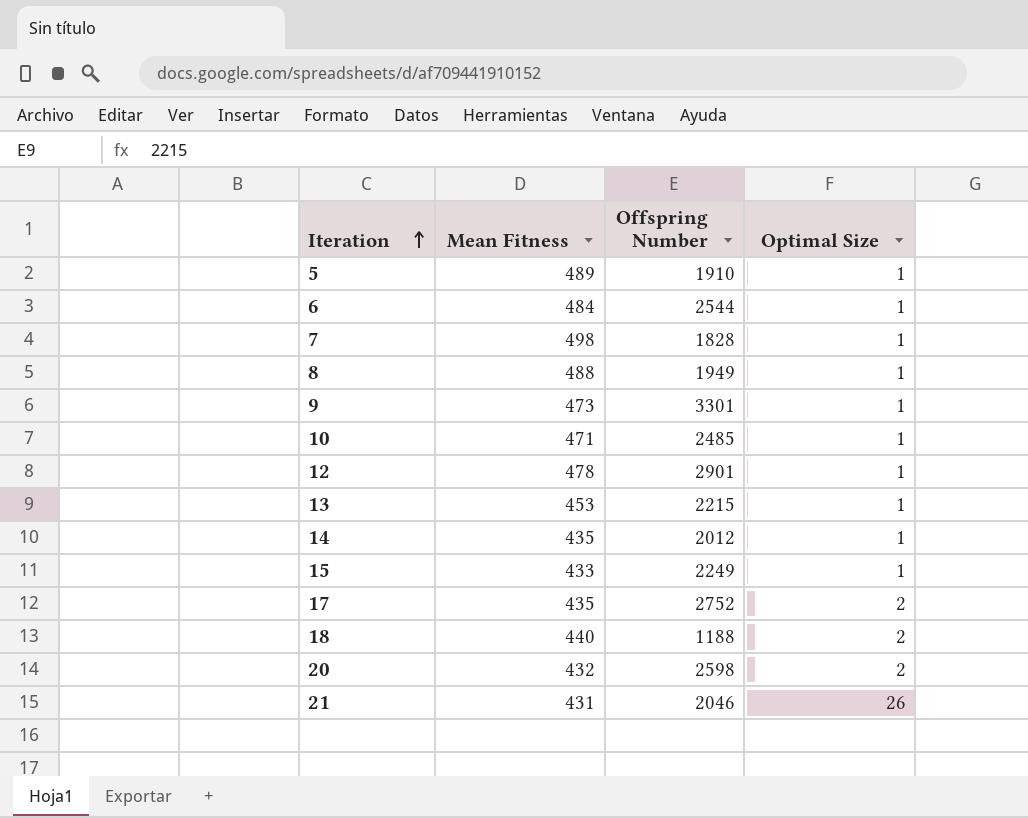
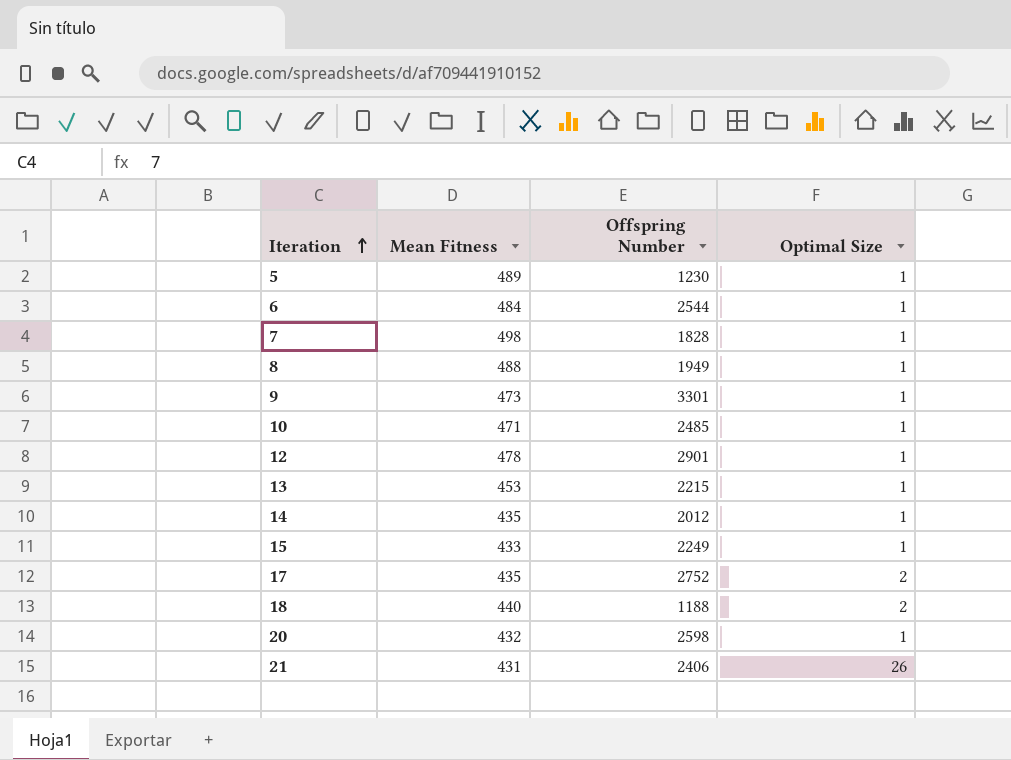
5 | Offspring Number: 1910 -> 1230
20 | Optimal Size: 2 -> 1
21 | Offspring Number: 2046 -> 2406

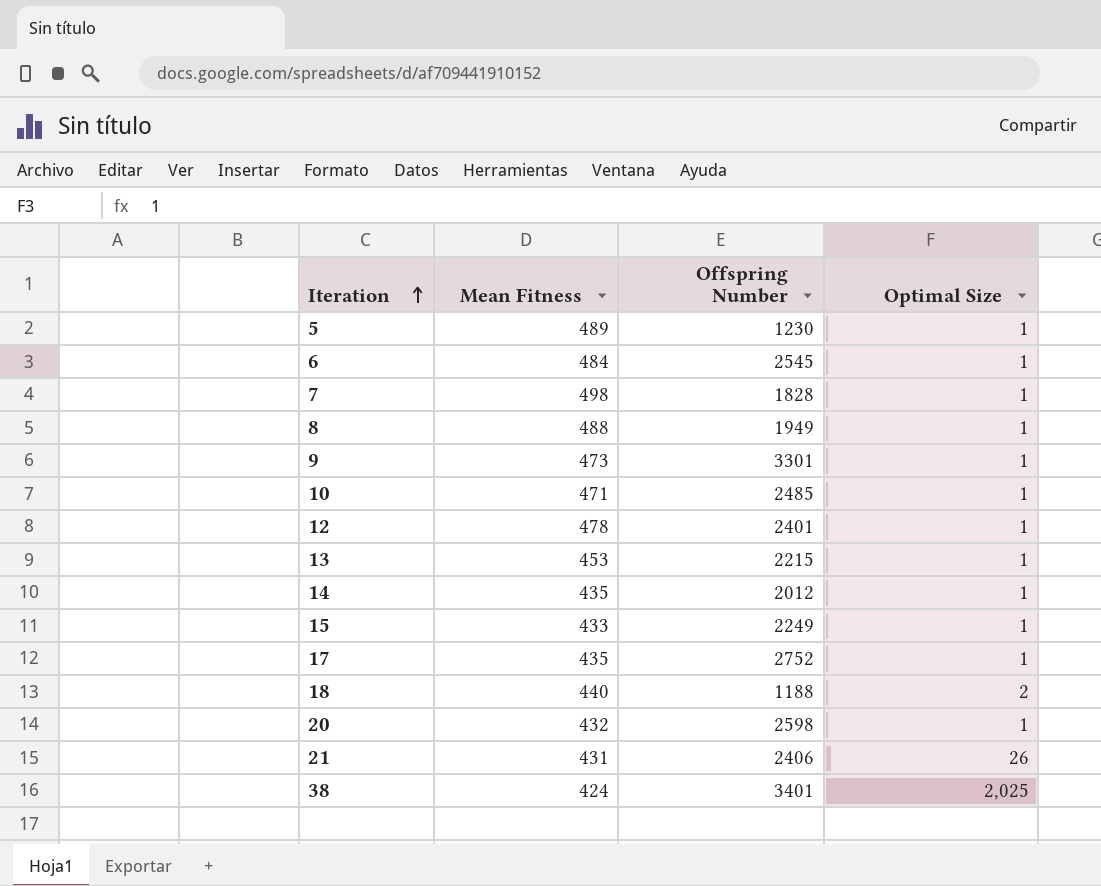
6 | Offspring Number: 2544 -> 2545
12 | Offspring Number: 2901 -> 2401
17 | Optimal Size: 2 -> 1
row 38: none -> 424 | 3401 | 2,025

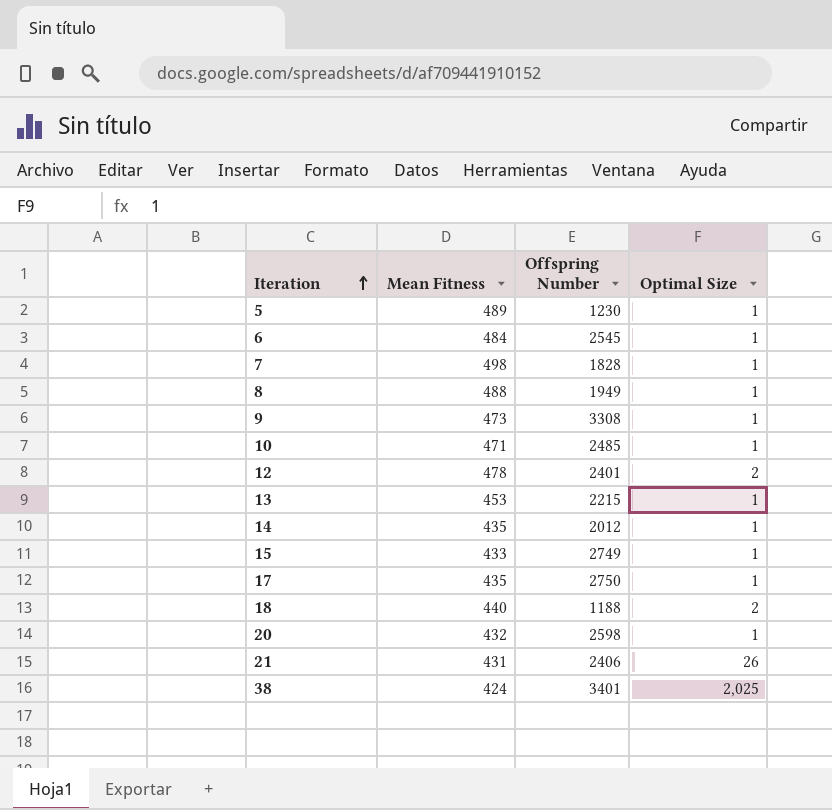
9 | Offspring Number: 3301 -> 3308
12 | Optimal Size: 1 -> 2
15 | Offspring Number: 2249 -> 2749
17 | Offspring Number: 2752 -> 2750

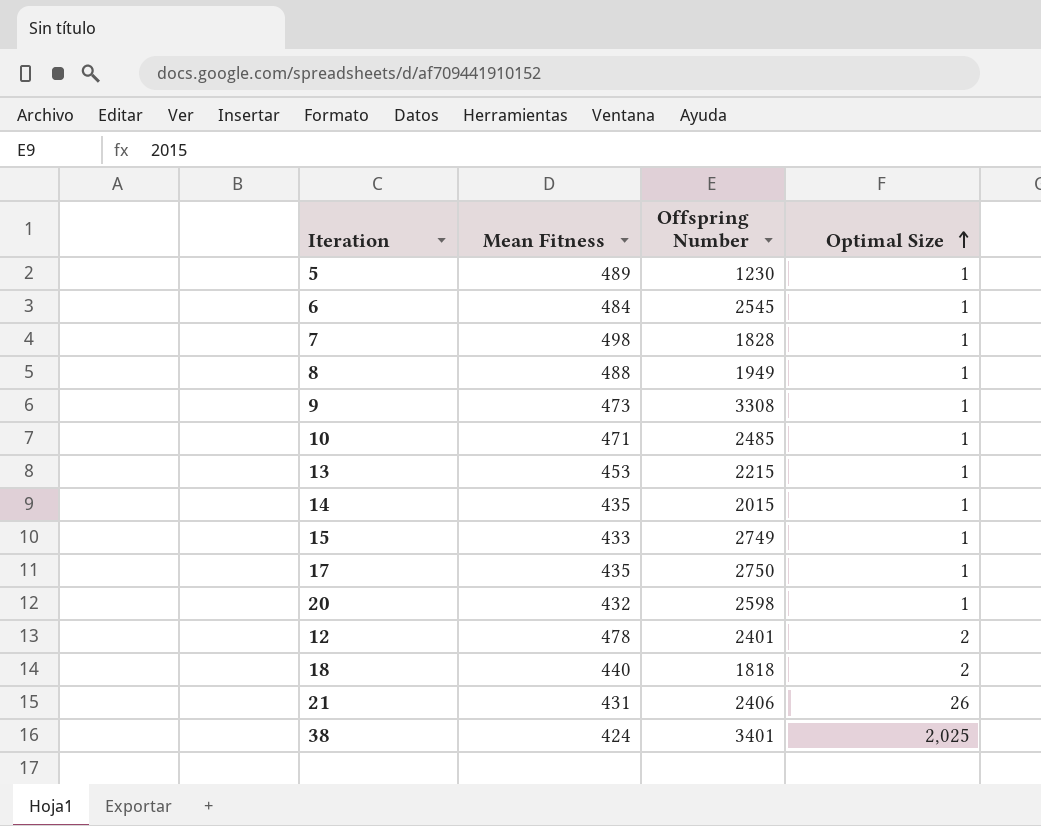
row order: Iteration ascending -> Optimal Size ascending
14 | Offspring Number: 2012 -> 2015
18 | Offspring Number: 1188 -> 1818

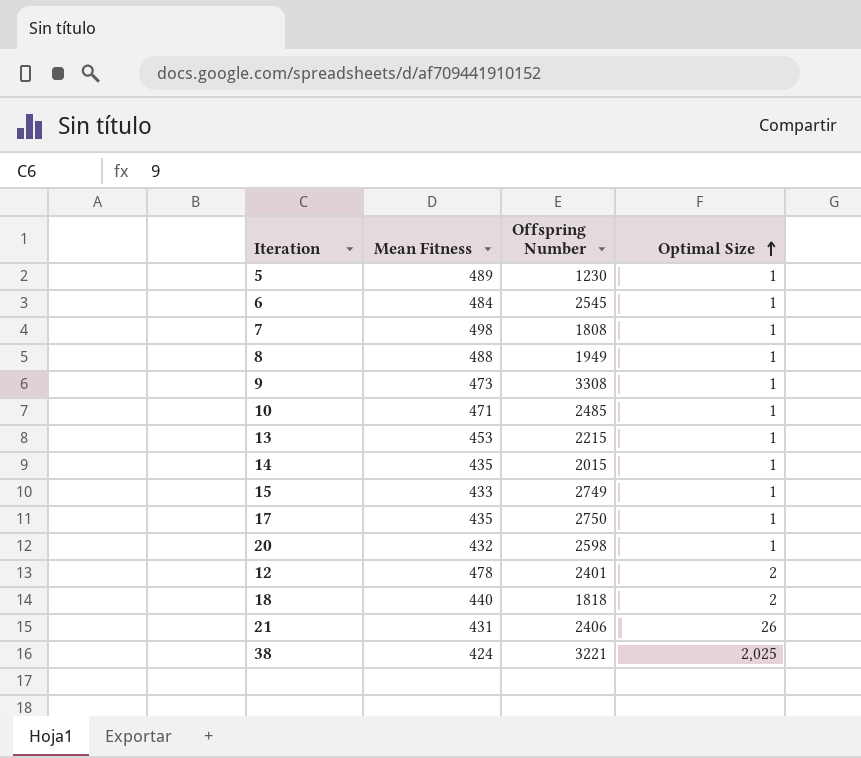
7 | Offspring Number: 1828 -> 1808
38 | Offspring Number: 3401 -> 3221

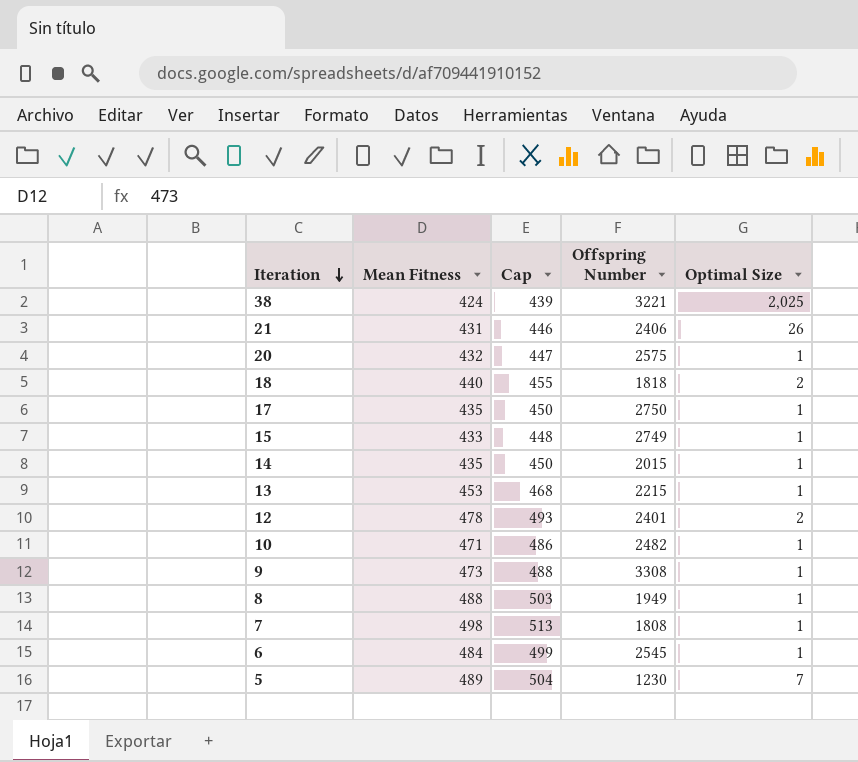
row order: Optimal Size ascending -> Iteration descending
column Cap | formula: none -> [Mean Fitness] + 15
20 | Offspring Number: 2598 -> 2575
10 | Offspring Number: 2485 -> 2482
5 | Optimal Size: 1 -> 7

